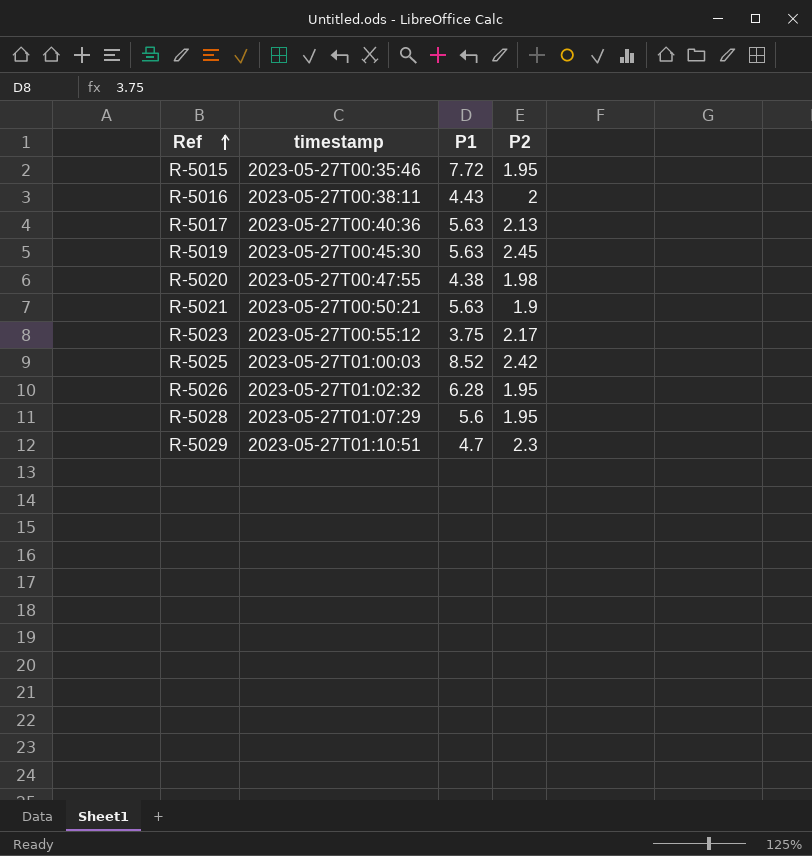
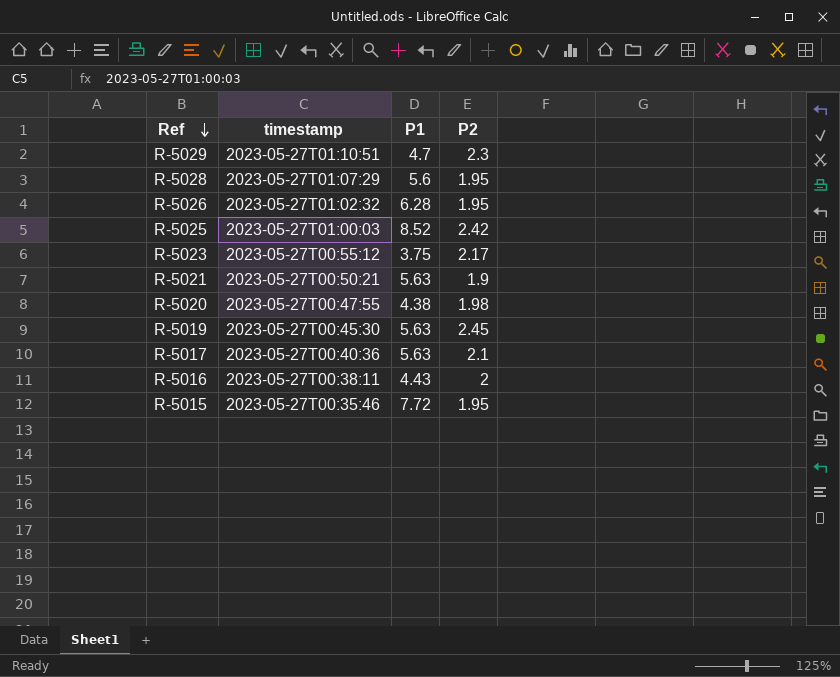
row order: Ref ascending -> Ref descending
R-5017 | P2: 2.13 -> 2.1

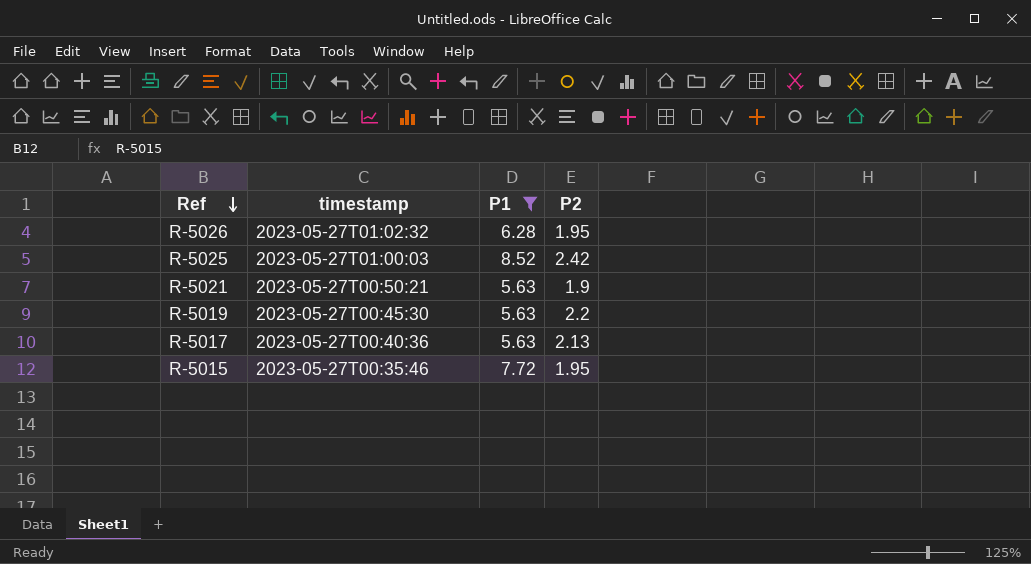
filter: none -> P1 >= 5.63
R-5019 | P2: 2.45 -> 2.2
R-5017 | P2: 2.1 -> 2.13

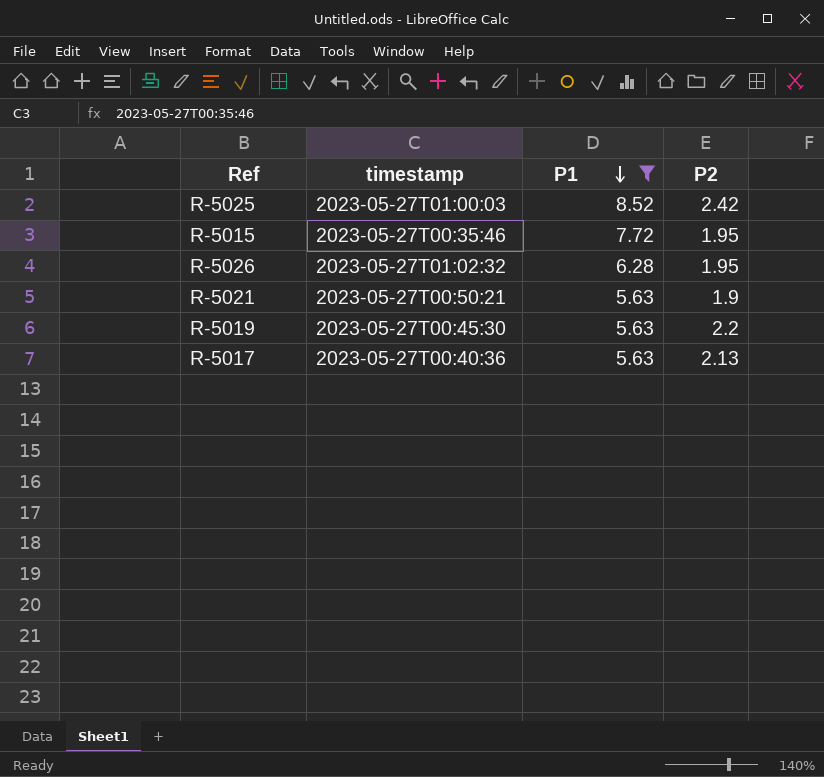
row order: Ref descending -> P1 descending

